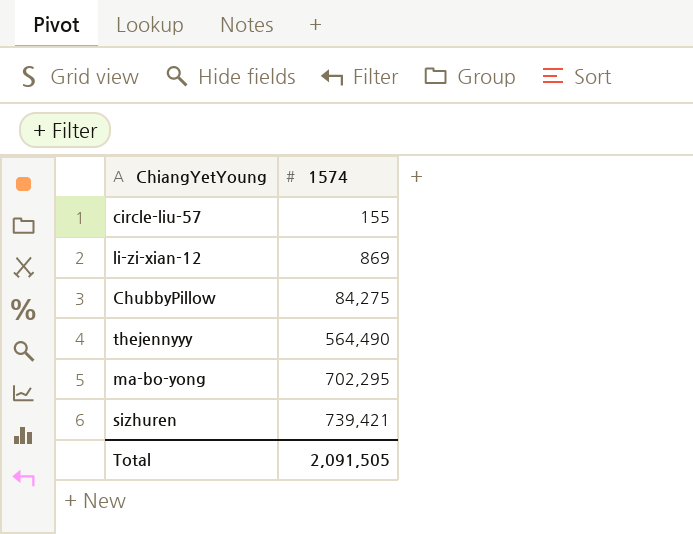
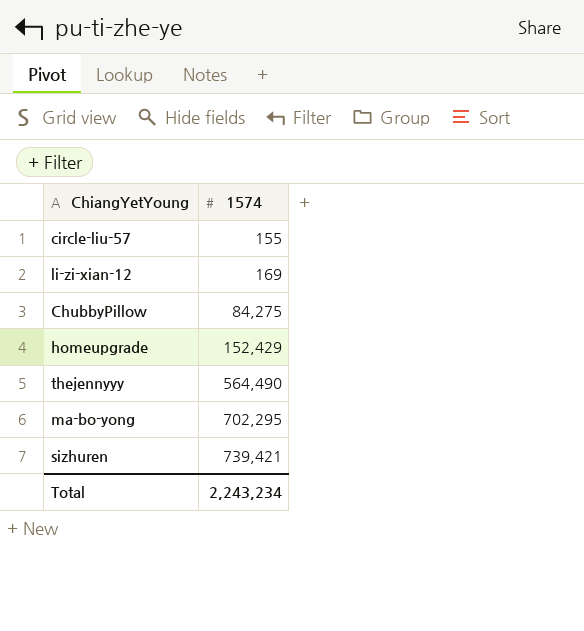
li-zi-xian-12 | 1574: 869 -> 169
row homeupgrade: none -> 152,429
Total | 1574: 2,091,505 -> 2,243,234

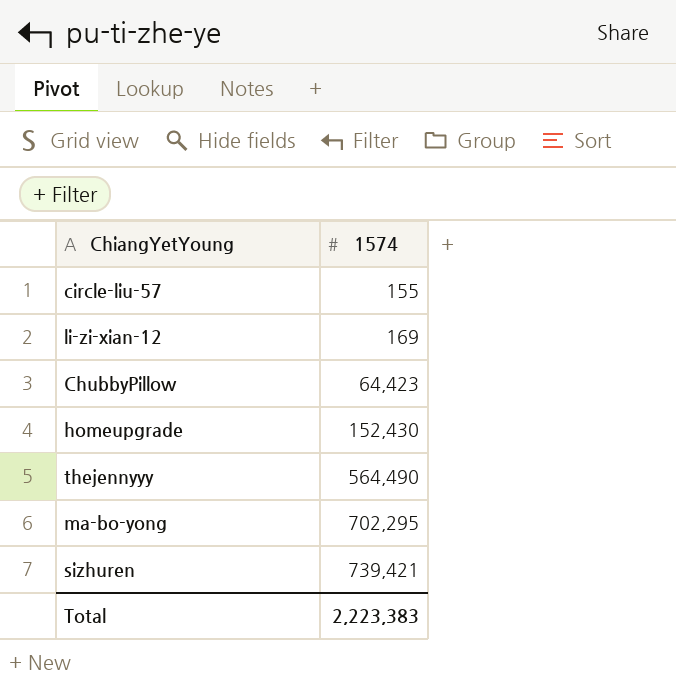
ChubbyPillow | 1574: 84,275 -> 64,423
homeupgrade | 1574: 152,429 -> 152,430
Total | 1574: 2,243,234 -> 2,223,383

